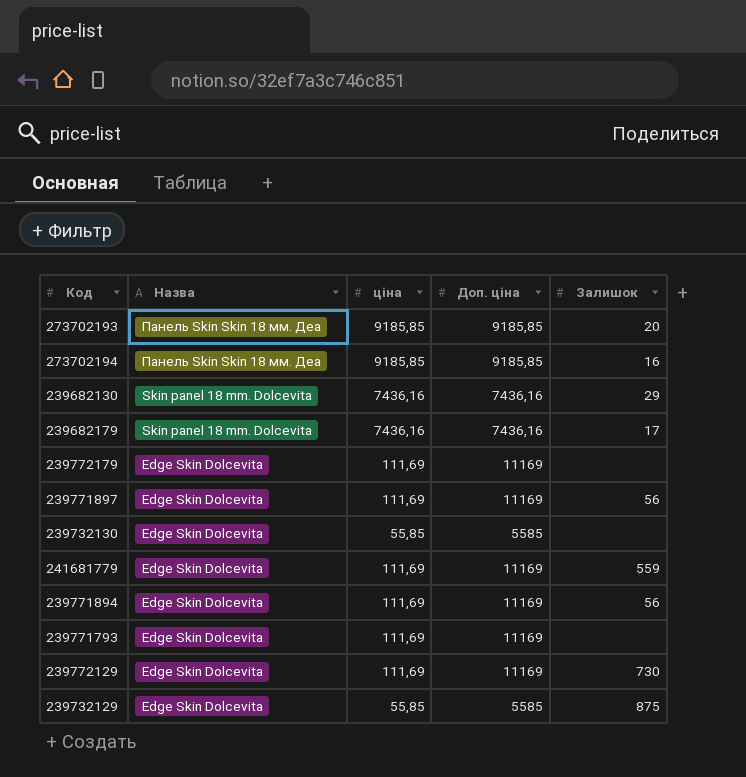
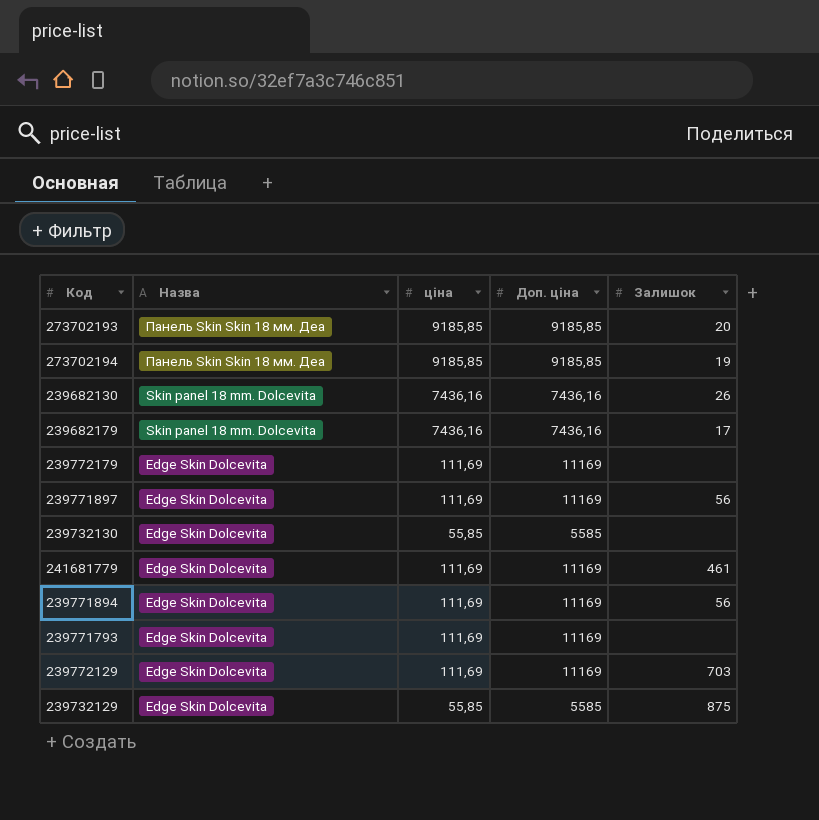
273702194 | Залишок: 16 -> 19
239682130 | Залишок: 29 -> 26
241681779 | Залишок: 559 -> 461
239772129 | Залишок: 730 -> 703

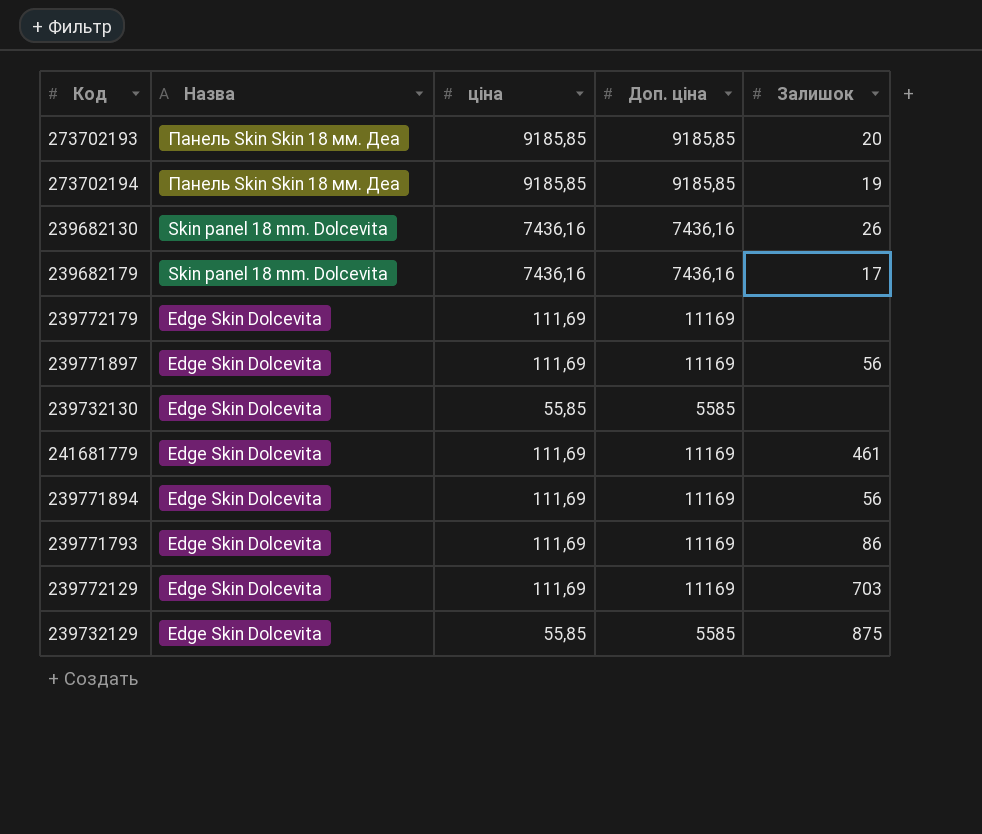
239771793 | Залишок: none -> 86

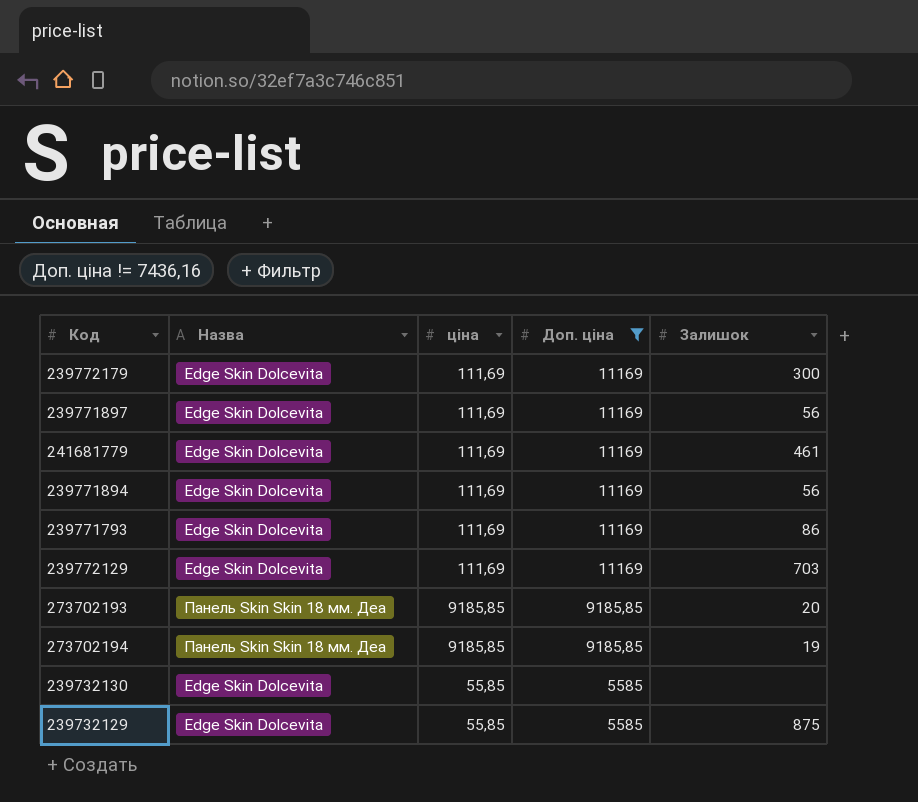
filter: none -> Доп. ціна != 7436,16
row order: Назва descending -> Доп. ціна descending
239772179 | Залишок: none -> 300

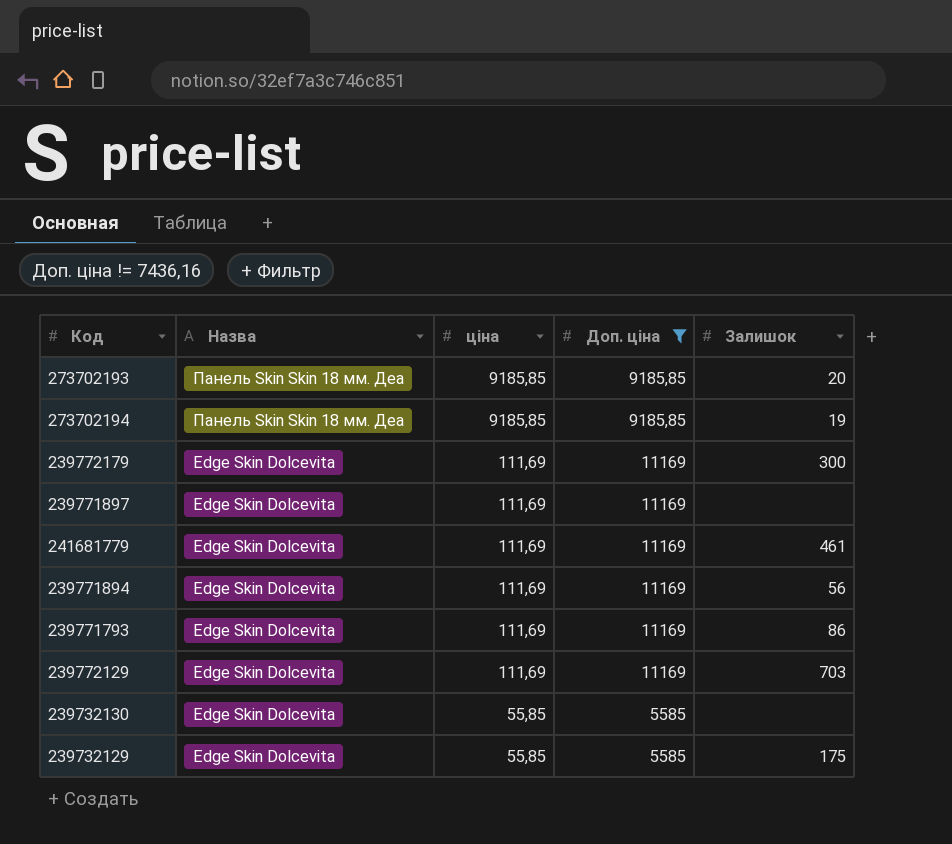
row order: Доп. ціна descending -> Назва descending
239771897 | Залишок: 56 -> none
239732129 | Залишок: 875 -> 175

